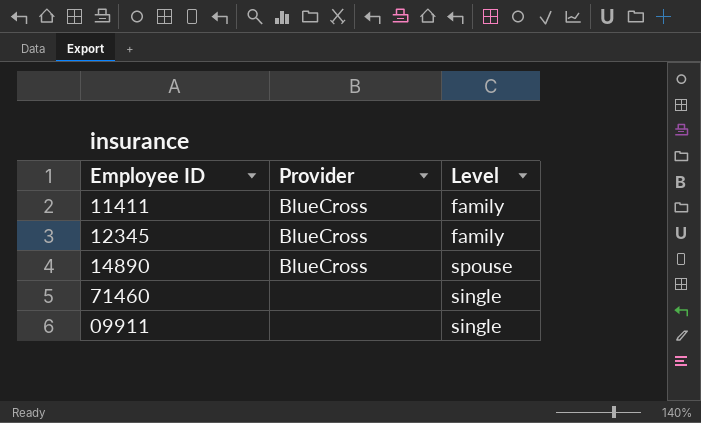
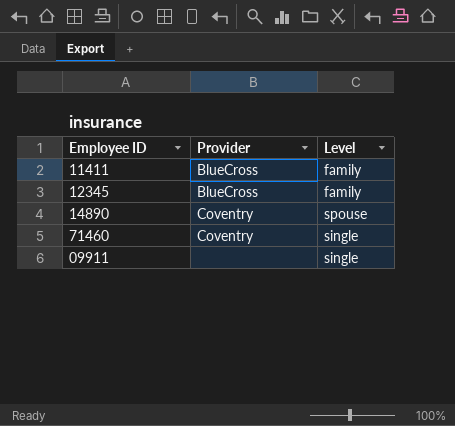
14890 | Provider: BlueCross -> Coventry
71460 | Provider: none -> Coventry

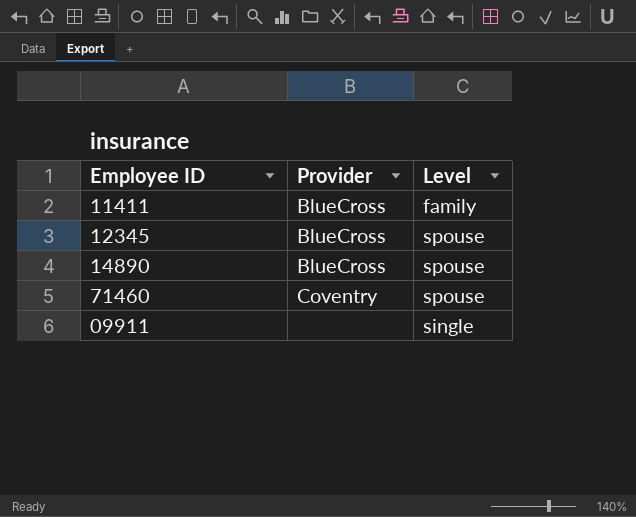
12345 | Level: family -> spouse
14890 | Provider: Coventry -> BlueCross
71460 | Level: single -> spouse

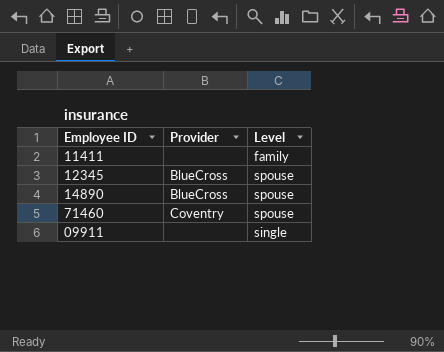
11411 | Provider: BlueCross -> none

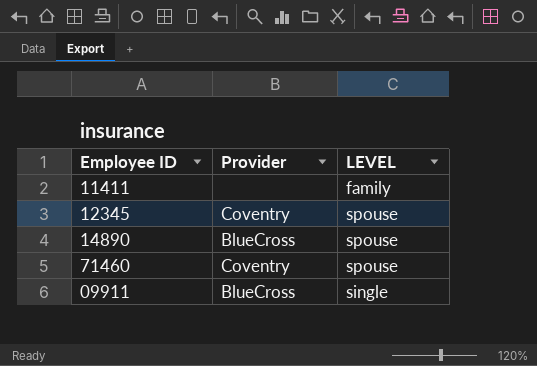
column name: Level -> LEVEL
12345 | Provider: BlueCross -> Coventry
09911 | Provider: none -> BlueCross

